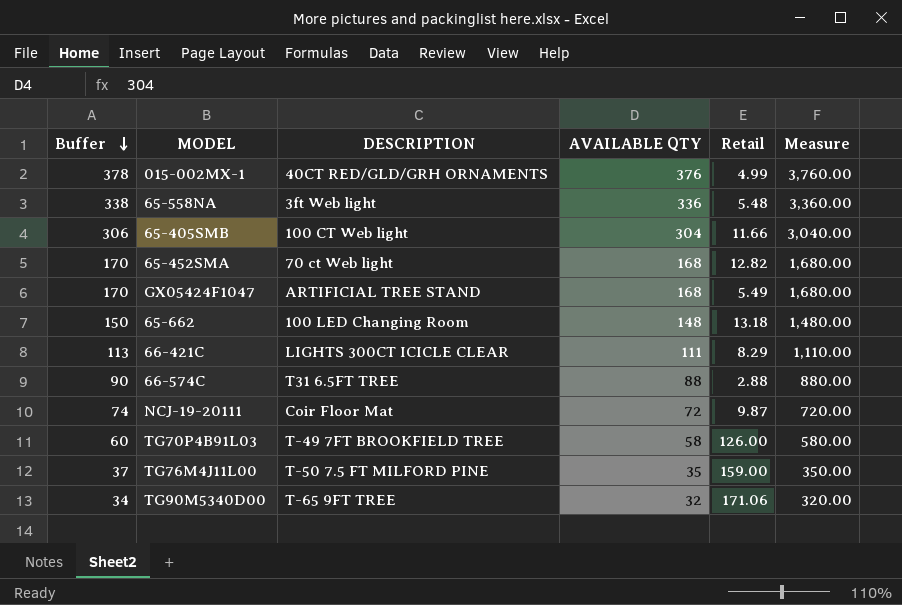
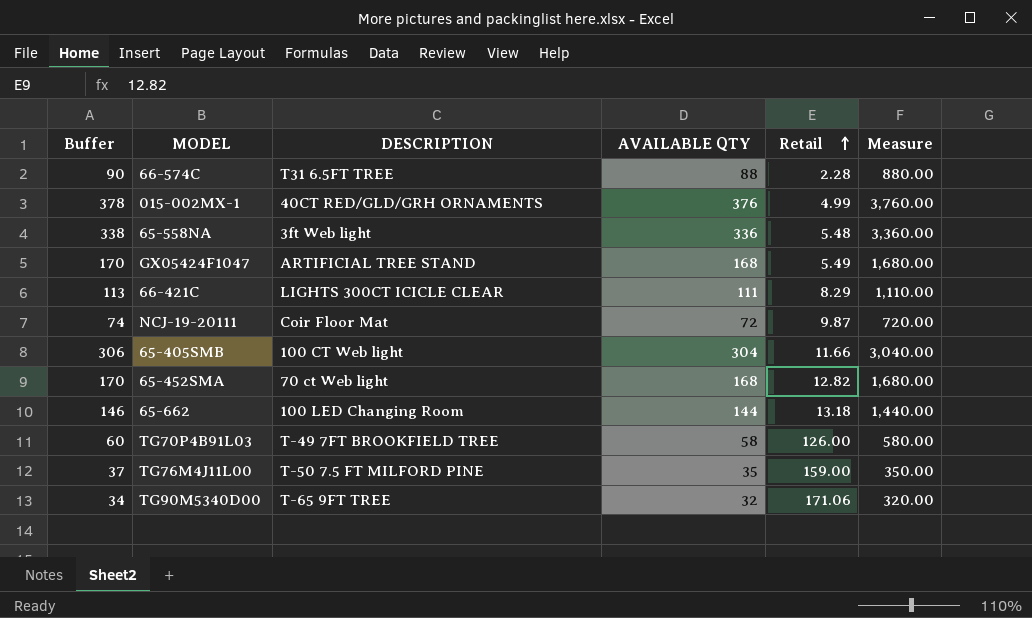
row order: Buffer descending -> Retail ascending
66-574C | Retail: 2.88 -> 2.28
65-662 | Buffer: 150 -> 146
65-662 | AVAILABLE QTY: 148 -> 144
65-662 | Measure: 1,480.00 -> 1,440.00

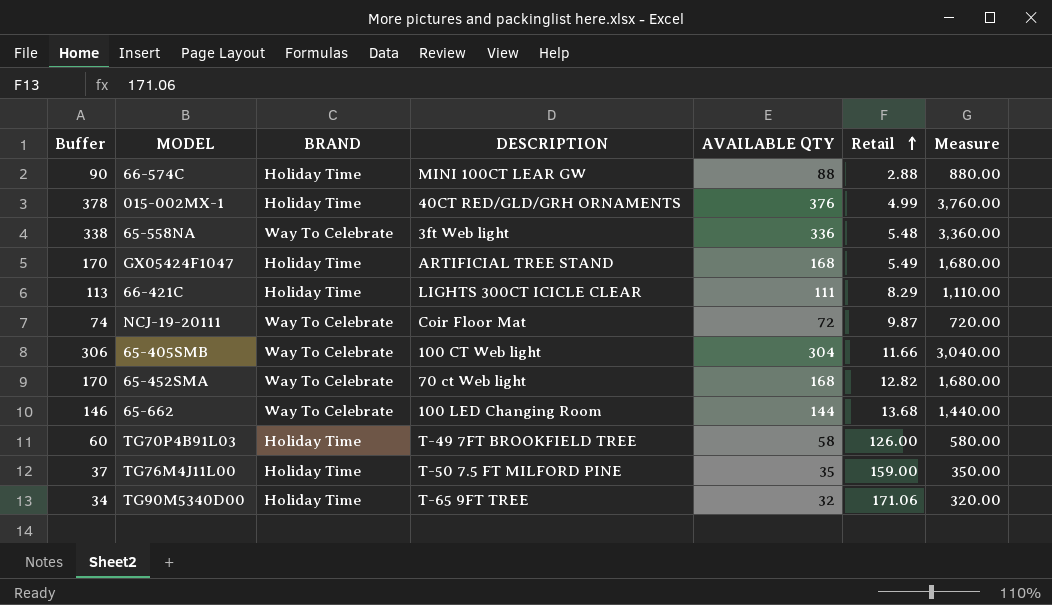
column BRAND | position: none -> 3
66-574C | DESCRIPTION: T31 6.5FT TREE -> MINI 100CT LEAR GW
66-574C | Retail: 2.28 -> 2.88
65-662 | Retail: 13.18 -> 13.68

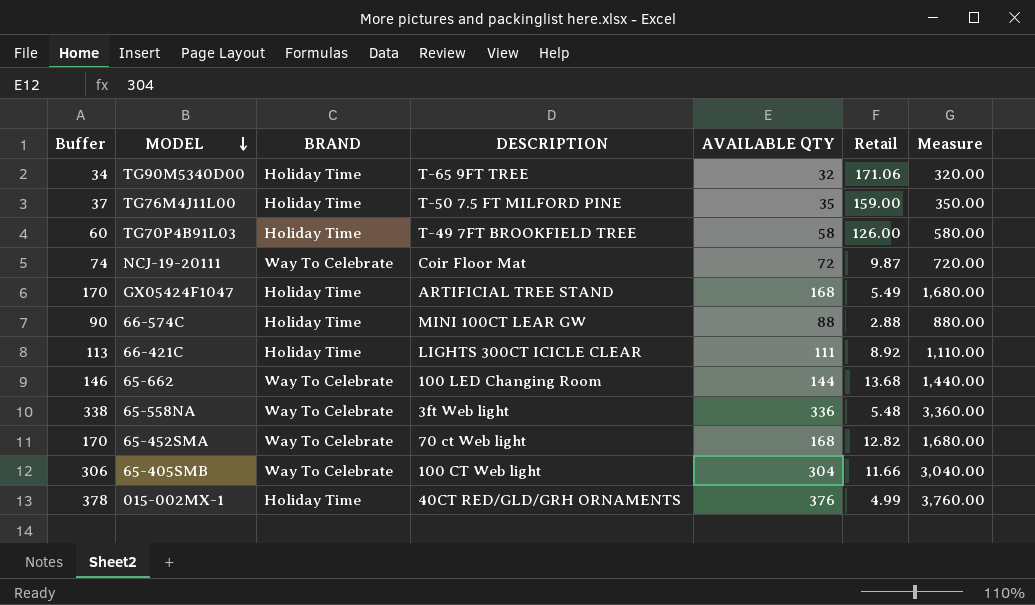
row order: Retail ascending -> MODEL descending
66-421C | Retail: 8.29 -> 8.92

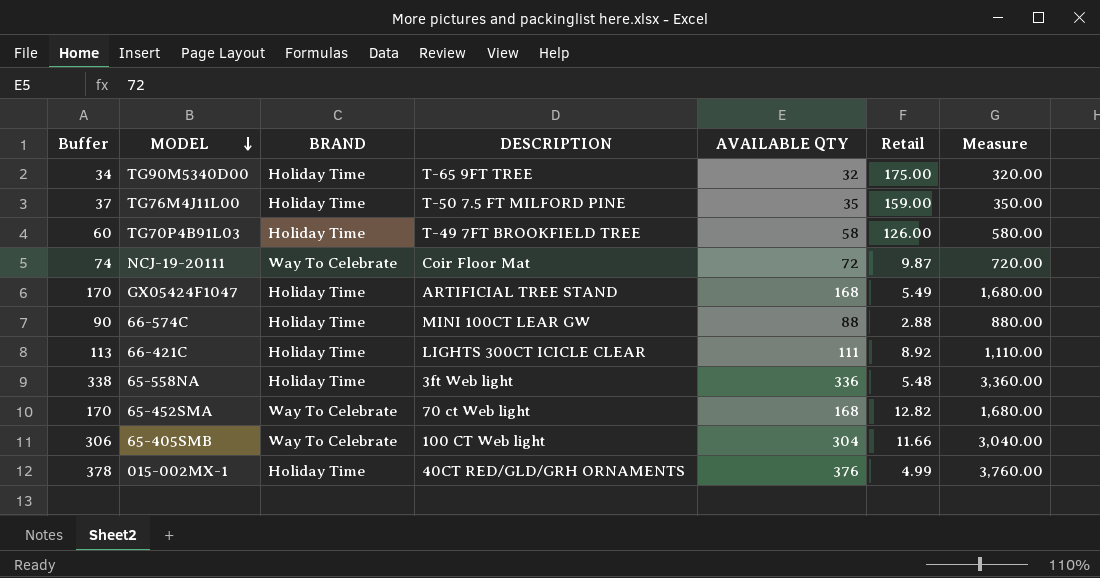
row 65-662: 146 | Way To Celebrate | 100 LED Changing Room | 144 | 13.68 | 1,440.00 -> none
TG90M5340D00 | Retail: 171.06 -> 175.00
65-558NA | BRAND: Way To Celebrate -> Holiday Time

